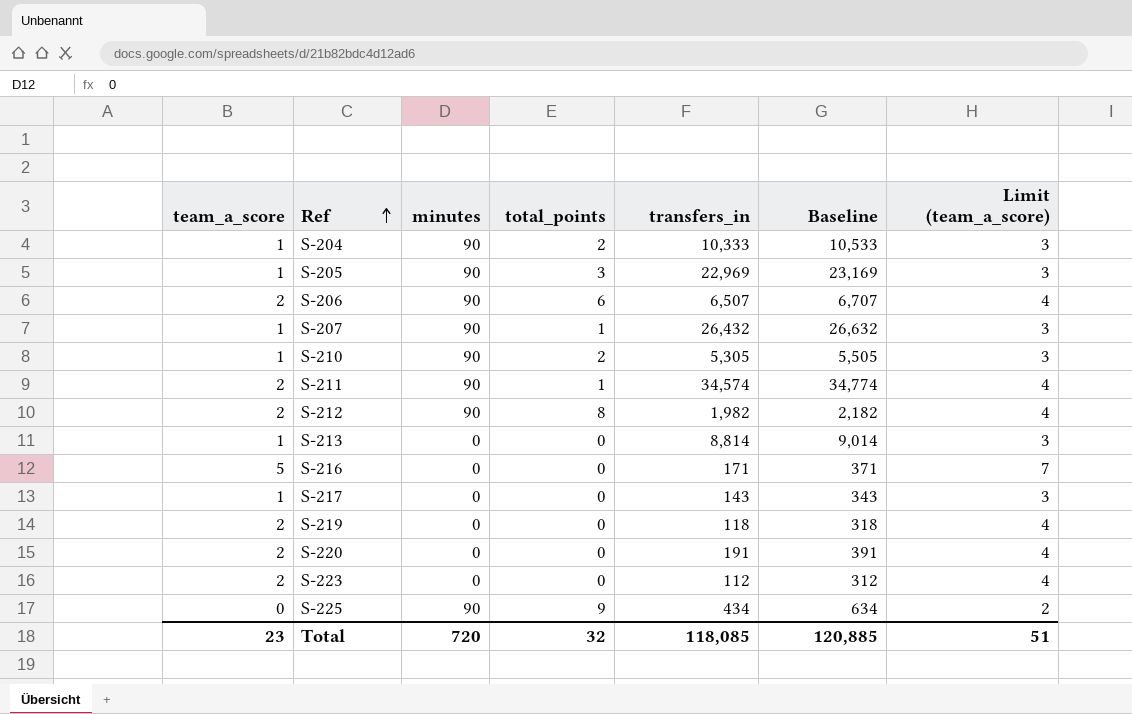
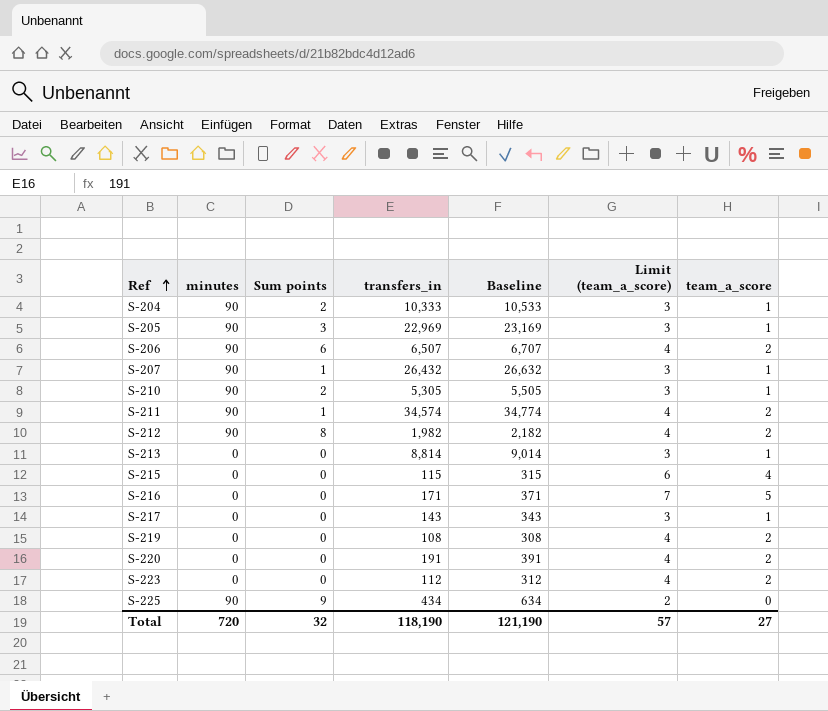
column name: total_points -> Sum points
column team_a_score | position: 1 -> 7
row S-215: none -> 0 | 0 | 115 | 315 | 6 | 4
S-219 | transfers_in: 118 -> 108
S-219 | Baseline: 318 -> 308
Total | transfers_in: 118,085 -> 118,190
Total | Baseline: 120,885 -> 121,190
Total | Limit (team_a_score): 51 -> 57
Total | team_a_score: 23 -> 27

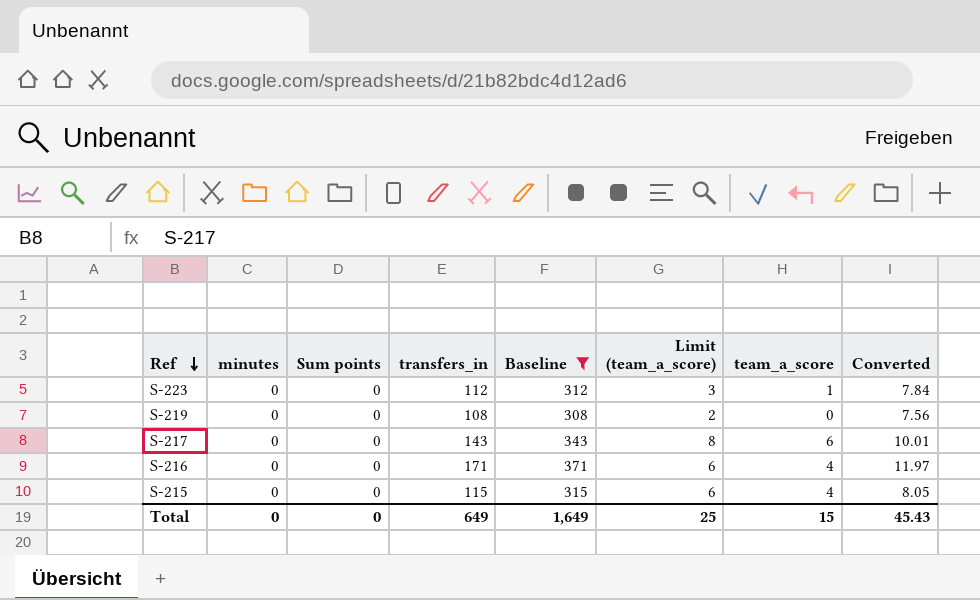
filter: none -> Baseline <= 371
row order: Ref ascending -> Ref descending
column Converted | formula: none -> [transfers_in] * 0.07
S-223 | Limit (team_a_score): 4 -> 3
S-223 | team_a_score: 2 -> 1
S-219 | Limit (team_a_score): 4 -> 2
S-219 | team_a_score: 2 -> 0
S-217 | Limit (team_a_score): 3 -> 8
S-217 | team_a_score: 1 -> 6
S-216 | Limit (team_a_score): 7 -> 6
S-216 | team_a_score: 5 -> 4
Total | minutes: 720 -> 0
Total | Sum points: 32 -> 0
Total | transfers_in: 118,190 -> 649
Total | Baseline: 121,190 -> 1,649
Total | Limit (team_a_score): 57 -> 25
Total | team_a_score: 27 -> 15

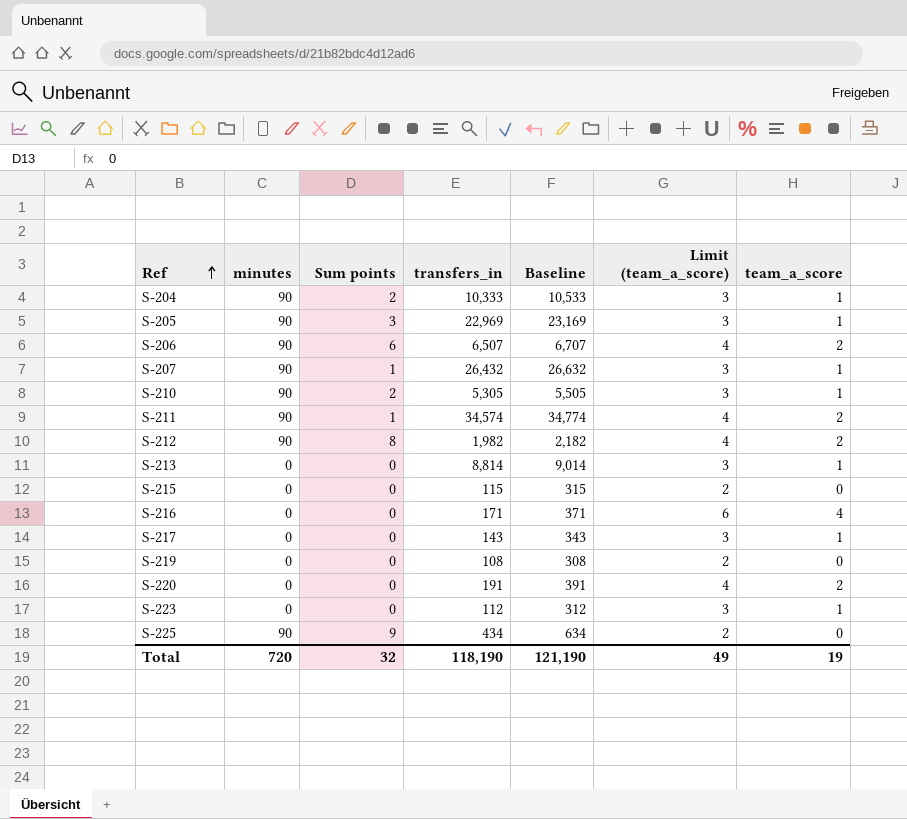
filter: Baseline <= 371 -> none
row order: Ref descending -> Ref ascending
column Converted | formula: [transfers_in] * 0.07 -> none
S-215 | Limit (team_a_score): 6 -> 2
S-215 | team_a_score: 4 -> 0
S-217 | Limit (team_a_score): 8 -> 3
S-217 | team_a_score: 6 -> 1
Total | minutes: 0 -> 720
Total | Sum points: 0 -> 32
Total | transfers_in: 649 -> 118,190
Total | Baseline: 1,649 -> 121,190
Total | Limit (team_a_score): 25 -> 49
Total | team_a_score: 15 -> 19

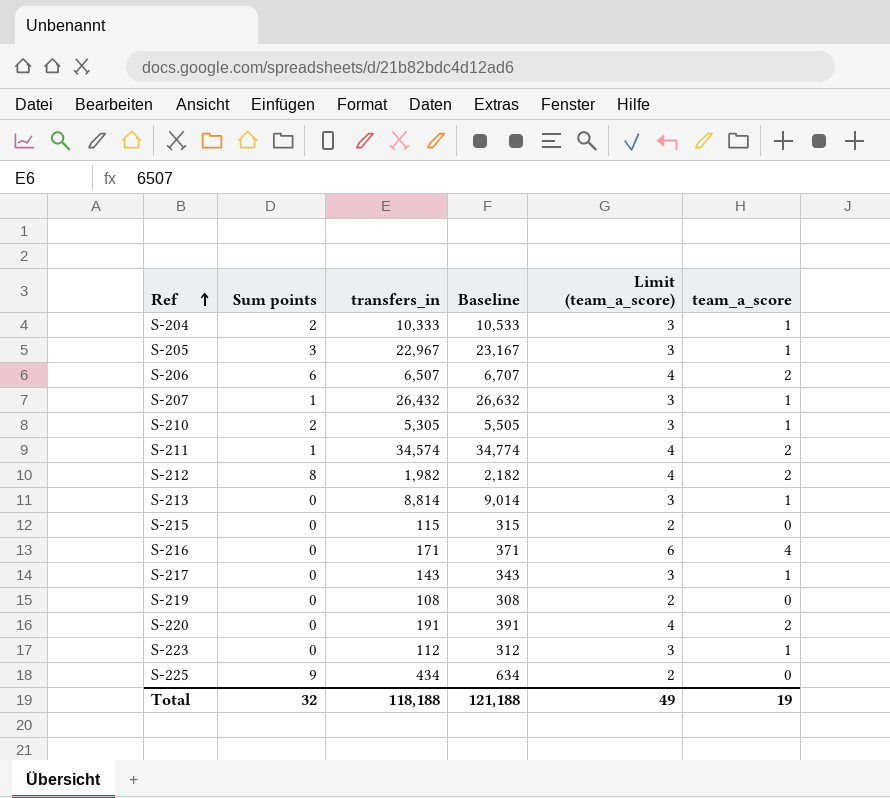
column minutes | position: 2 -> none
S-205 | transfers_in: 22,969 -> 22,967
S-205 | Baseline: 23,169 -> 23,167
Total | transfers_in: 118,190 -> 118,188
Total | Baseline: 121,190 -> 121,188

